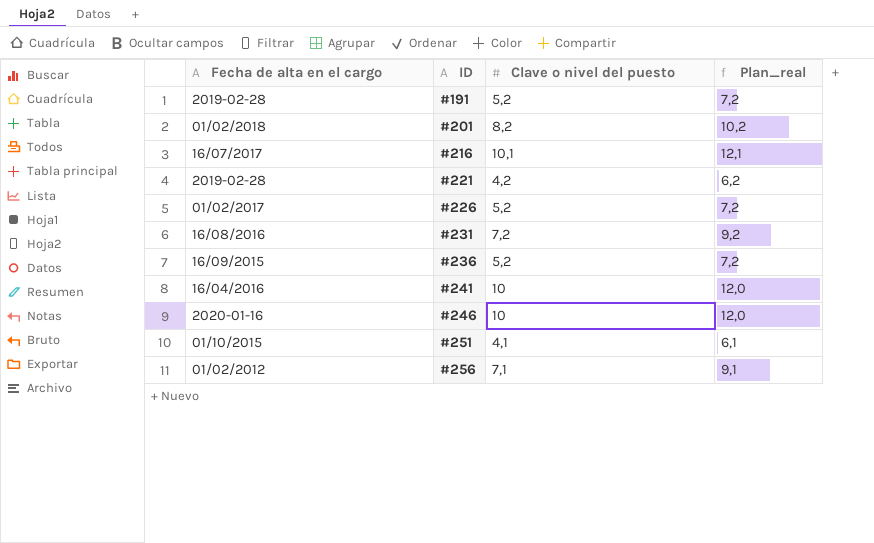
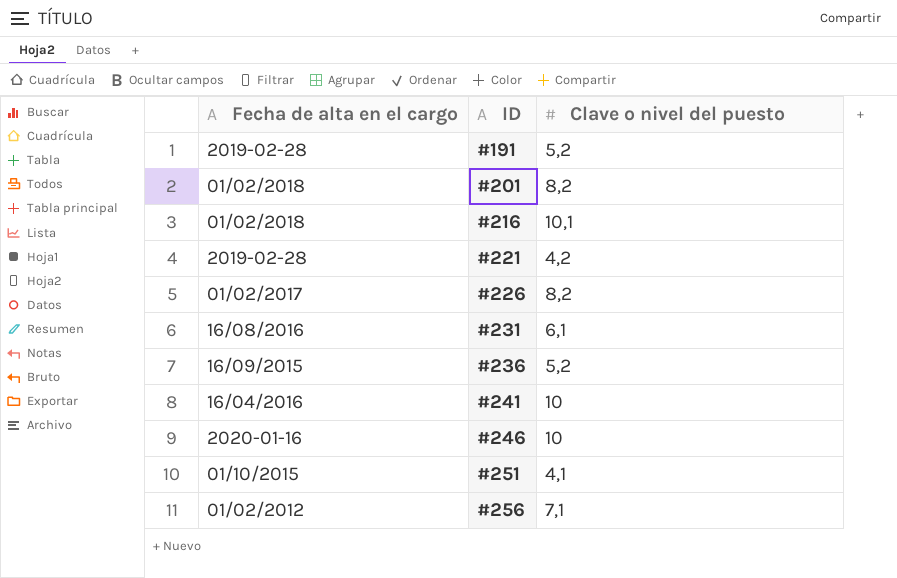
column Plan_real | formula: [Clave o nivel del puesto] + 2 -> none
#216 | Fecha de alta en el cargo: 16/07/2017 -> 01/02/2018
#226 | Clave o nivel del puesto: 5,2 -> 8,2
#231 | Clave o nivel del puesto: 7,2 -> 6,1

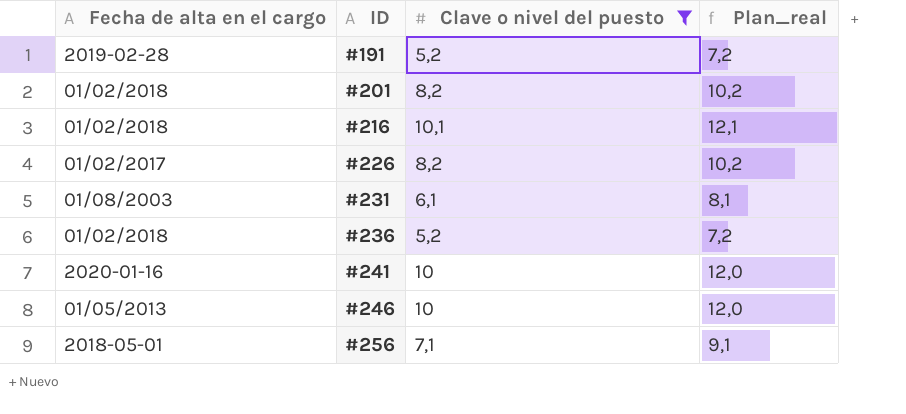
filter: none -> Clave o nivel del puesto >= 5,2
column Plan_real | formula: none -> [Clave o nivel del puesto] + 2
#231 | Fecha de alta en el cargo: 16/08/2016 -> 01/08/2003
#236 | Fecha de alta en el cargo: 16/09/2015 -> 01/02/2018
#241 | Fecha de alta en el cargo: 16/04/2016 -> 2020-01-16
#246 | Fecha de alta en el cargo: 2020-01-16 -> 01/05/2013
#256 | Fecha de alta en el cargo: 01/02/2012 -> 2018-05-01

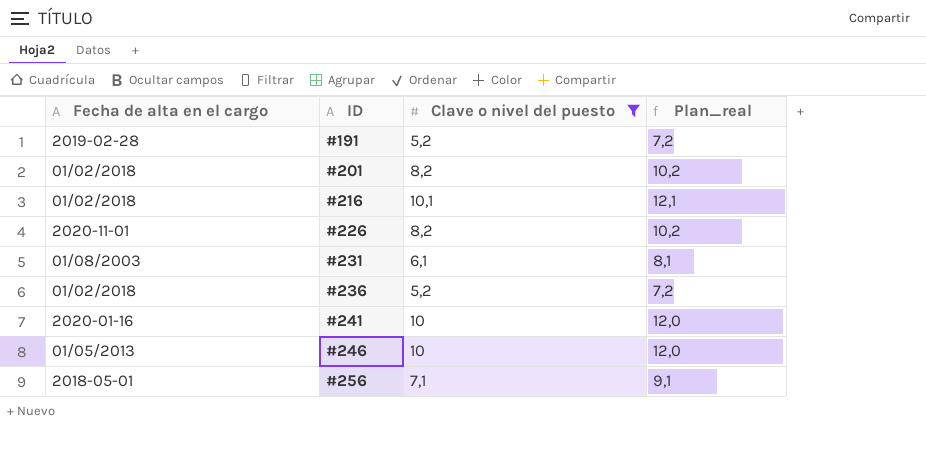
#226 | Fecha de alta en el cargo: 01/02/2017 -> 2020-11-01

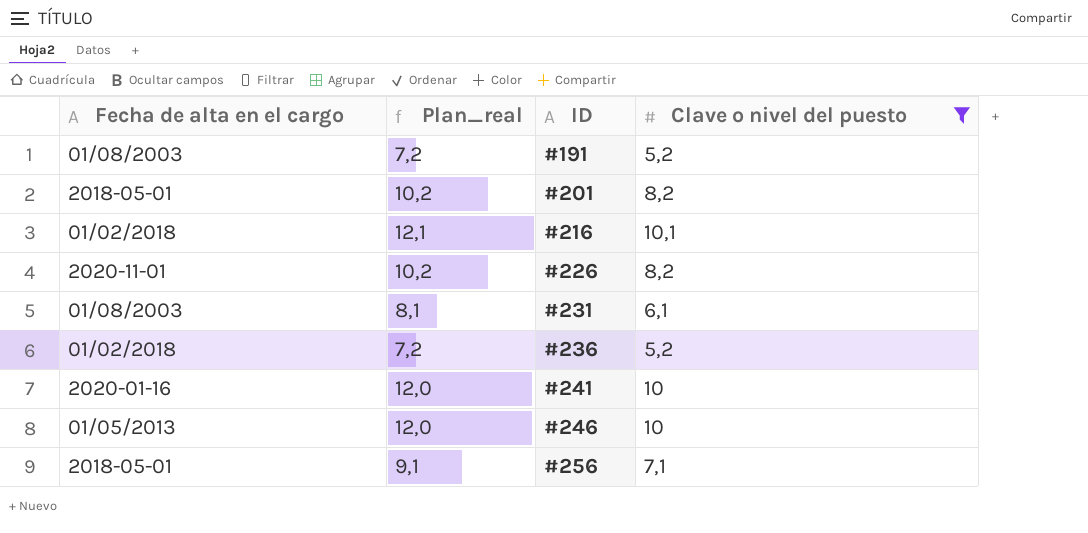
column Plan_real | position: 4 -> 2
#191 | Fecha de alta en el cargo: 2019-02-28 -> 01/08/2003
#201 | Fecha de alta en el cargo: 01/02/2018 -> 2018-05-01

